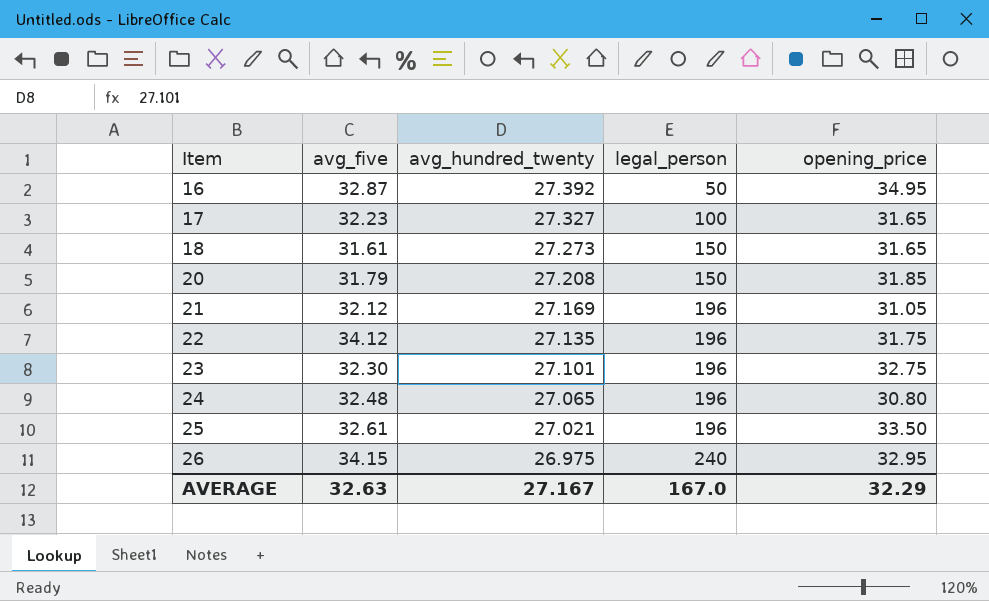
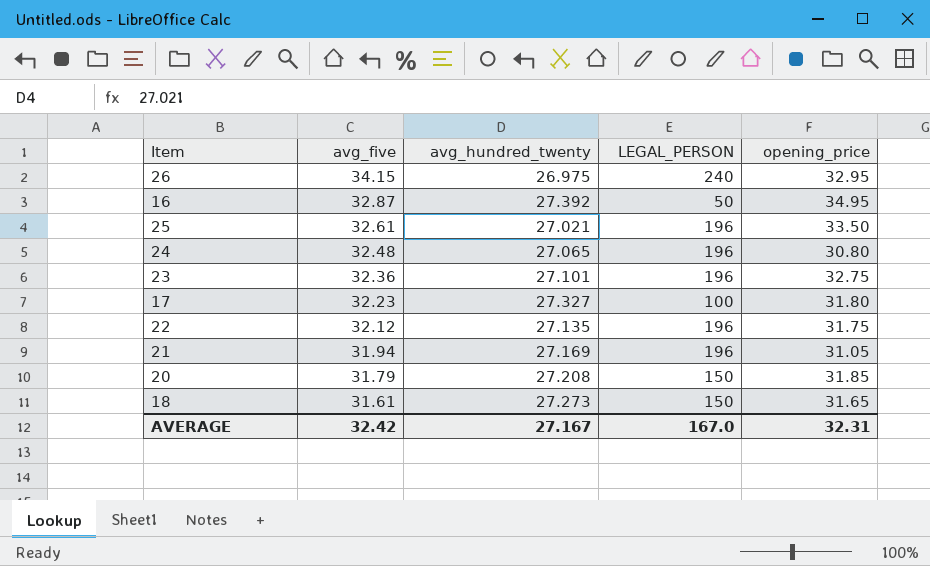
row order: Item ascending -> avg_five descending
column name: legal_person -> LEGAL_PERSON
23 | avg_five: 32.30 -> 32.36
17 | opening_price: 31.65 -> 31.80
22 | avg_five: 34.12 -> 32.12
21 | avg_five: 32.12 -> 31.94
AVERAGE | avg_five: 32.63 -> 32.42
AVERAGE | opening_price: 32.29 -> 32.31

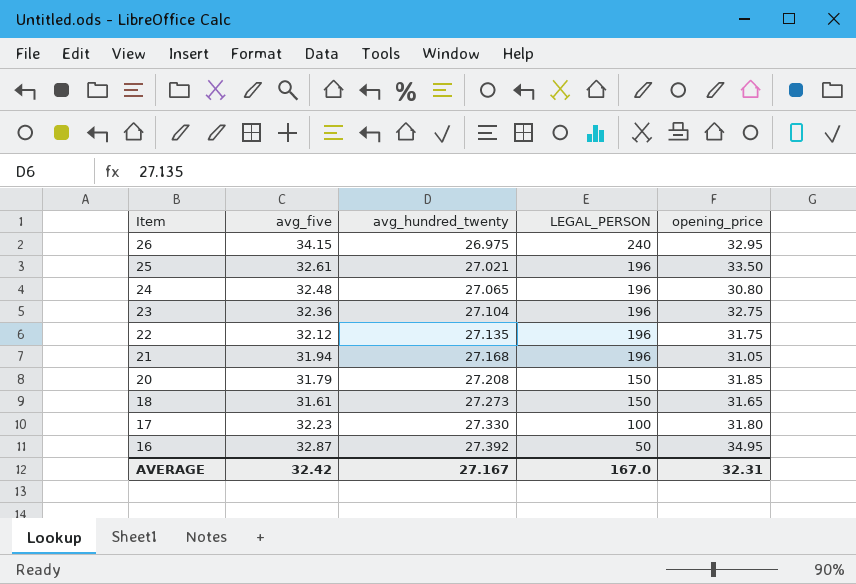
row order: avg_five descending -> Item descending
23 | avg_hundred_twenty: 27.101 -> 27.104
21 | avg_hundred_twenty: 27.169 -> 27.168
17 | avg_hundred_twenty: 27.327 -> 27.330

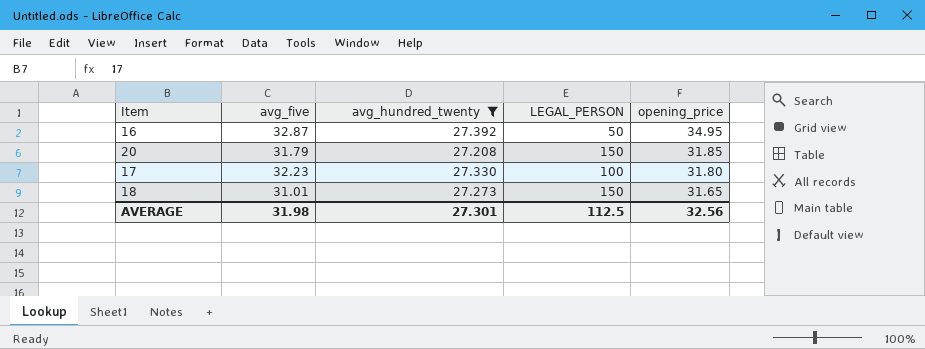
filter: none -> avg_hundred_twenty >= 27.208
row order: Item descending -> opening_price descending
18 | avg_five: 31.61 -> 31.01
AVERAGE | avg_five: 32.42 -> 31.98
AVERAGE | avg_hundred_twenty: 27.167 -> 27.301
AVERAGE | LEGAL_PERSON: 167.0 -> 112.5
AVERAGE | opening_price: 32.31 -> 32.56

